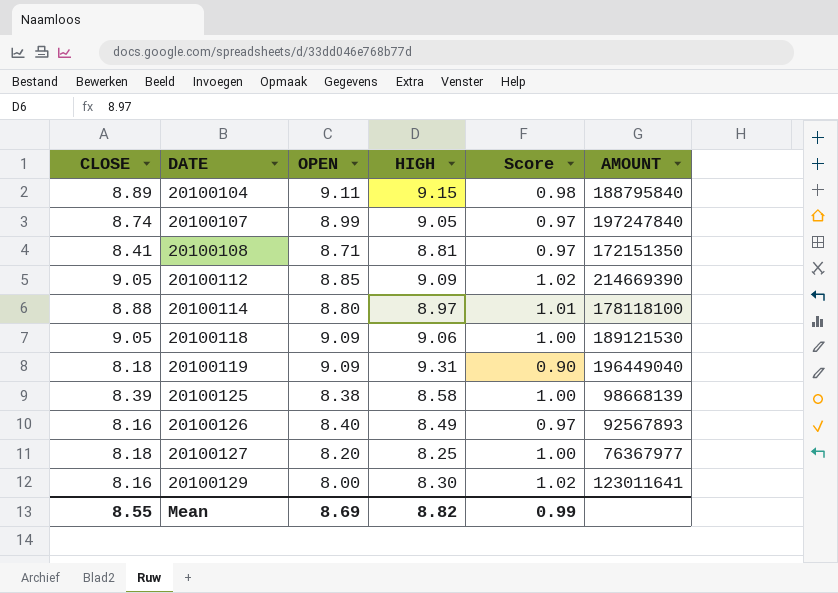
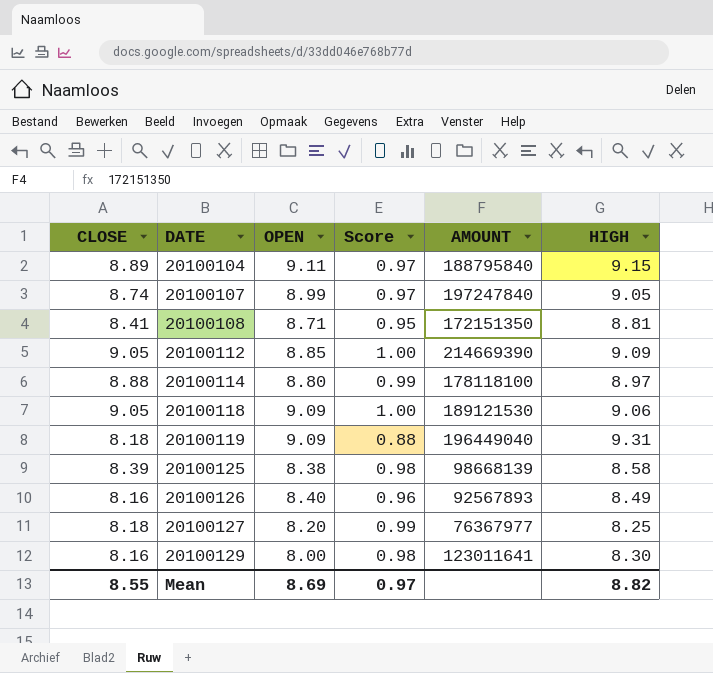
column Score | formula: [CLOSE] / [OPEN] -> [CLOSE] / [HIGH]
column HIGH | position: 4 -> 6
Mean | Score: 0.99 -> 0.97

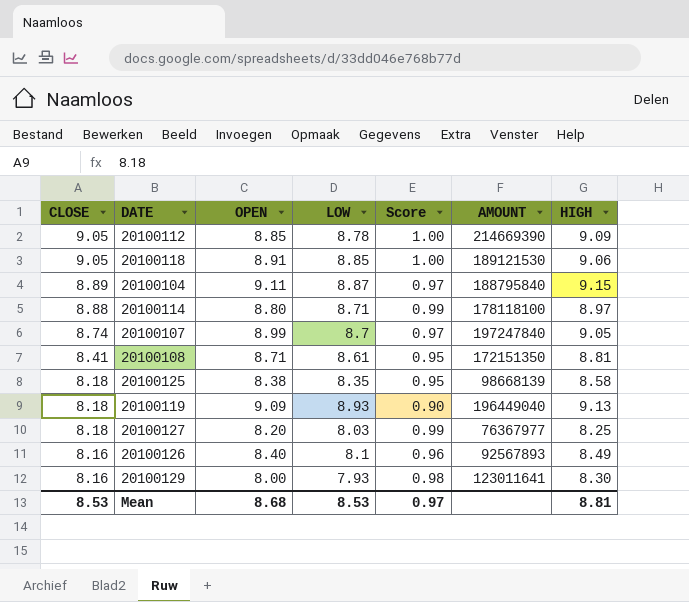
row order: DATE ascending -> CLOSE descending
column LOW | position: none -> 4
20100118 | OPEN: 9.09 -> 8.91
20100125 | CLOSE: 8.39 -> 8.18
20100125 | Score: 0.98 -> 0.95
20100119 | Score: 0.88 -> 0.90
20100119 | HIGH: 9.31 -> 9.13
Mean | CLOSE: 8.55 -> 8.53
Mean | OPEN: 8.69 -> 8.68
Mean | HIGH: 8.82 -> 8.81

